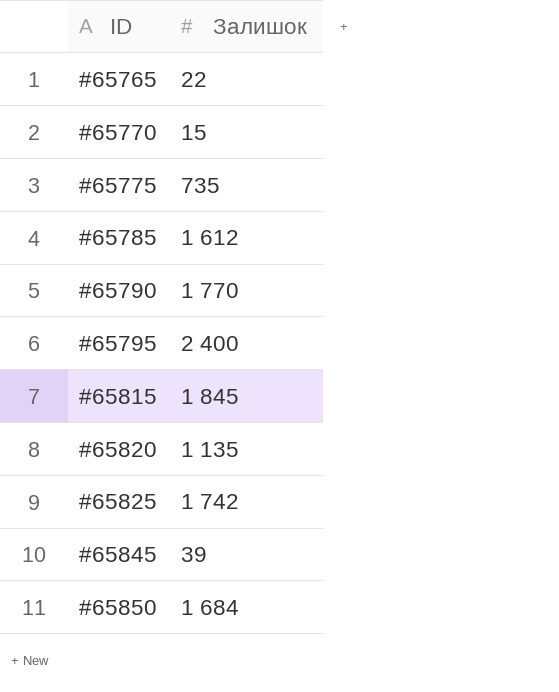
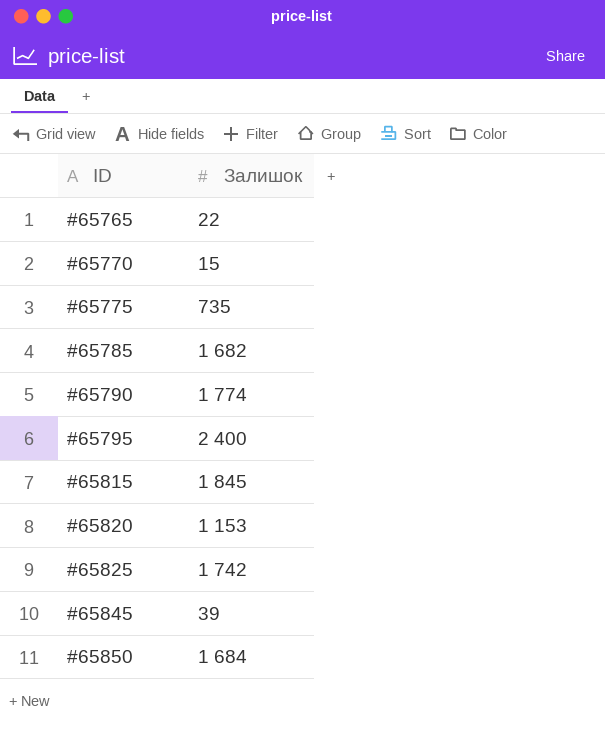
#65785 | Залишок: 1 612 -> 1 682
#65790 | Залишок: 1 770 -> 1 774
#65820 | Залишок: 1 135 -> 1 153

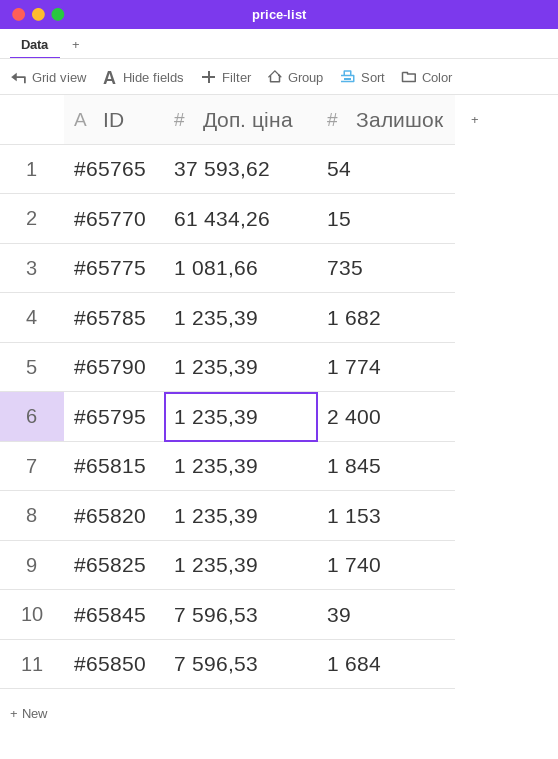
column Доп. ціна | position: none -> 2
#65765 | Залишок: 22 -> 54
#65825 | Залишок: 1 742 -> 1 740

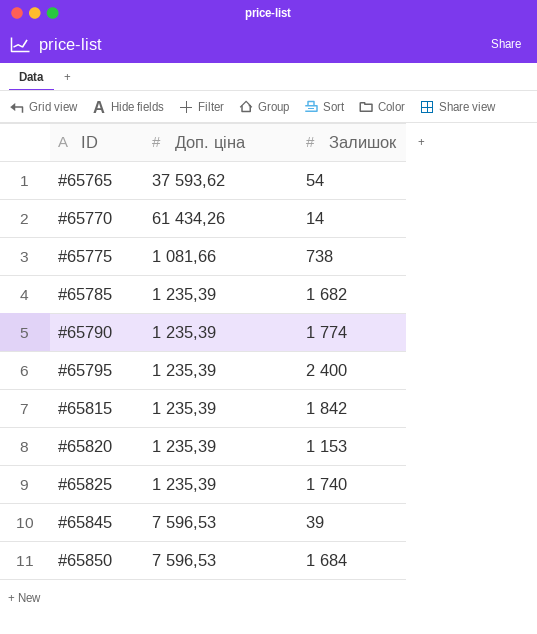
#65770 | Залишок: 15 -> 14
#65775 | Залишок: 735 -> 738
#65815 | Залишок: 1 845 -> 1 842

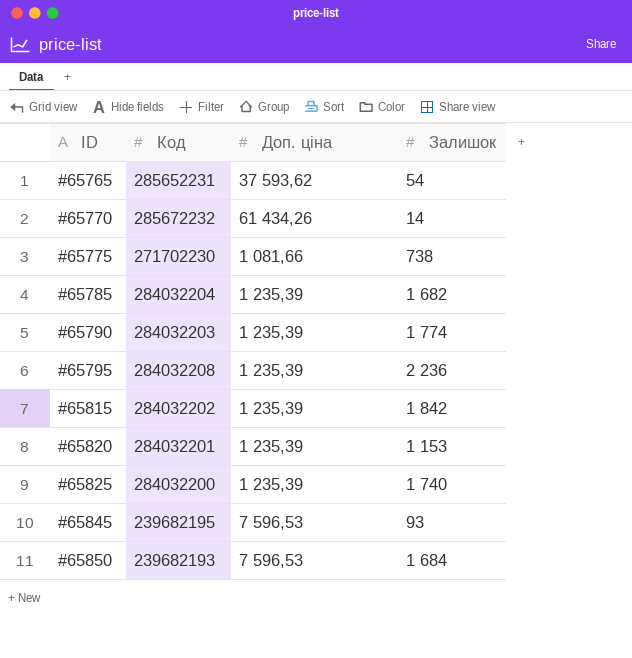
column Код | position: none -> 2
#65795 | Залишок: 2 400 -> 2 236
#65845 | Залишок: 39 -> 93

